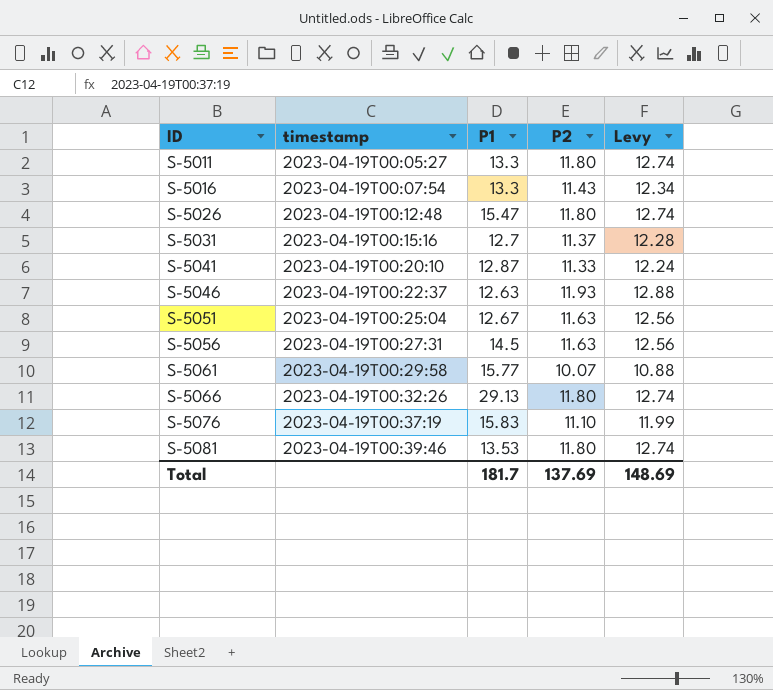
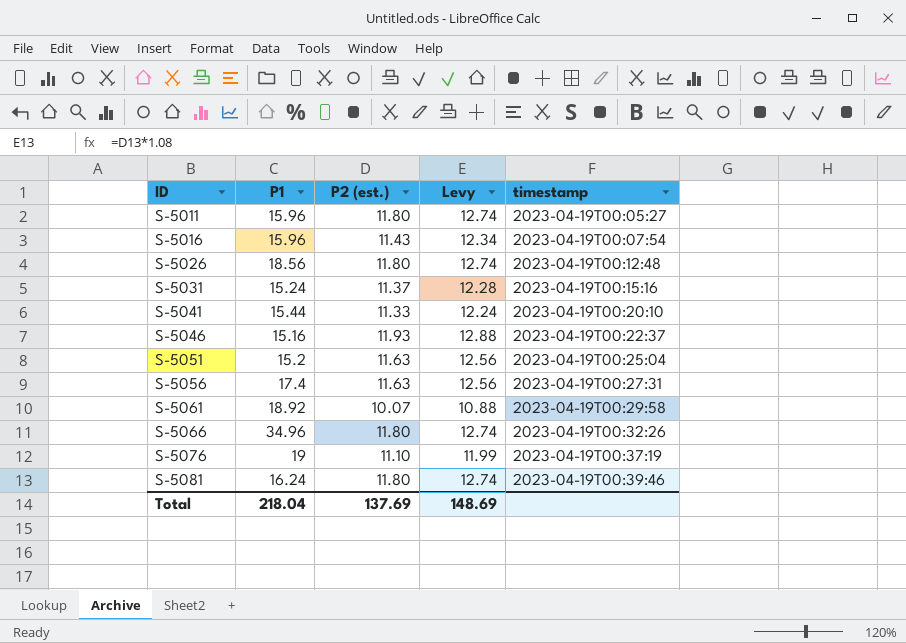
column name: P2 -> P2 (est.)
column timestamp | position: 2 -> 5
S-5011 | P1: 13.3 -> 15.96
S-5016 | P1: 13.3 -> 15.96
S-5026 | P1: 15.47 -> 18.56
S-5031 | P1: 12.7 -> 15.24
S-5041 | P1: 12.87 -> 15.44
S-5046 | P1: 12.63 -> 15.16
S-5051 | P1: 12.67 -> 15.2
S-5056 | P1: 14.5 -> 17.4
S-5061 | P1: 15.77 -> 18.92
S-5066 | P1: 29.13 -> 34.96
S-5076 | P1: 15.83 -> 19
S-5081 | P1: 13.53 -> 16.24
Total | P1: 181.7 -> 218.04

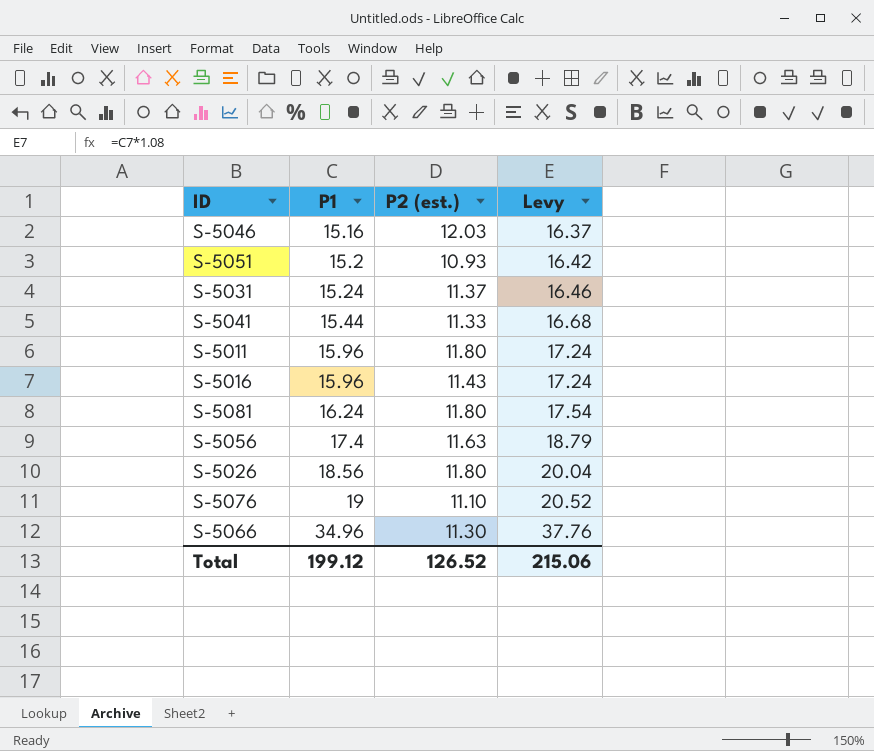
row order: ID ascending -> P1 ascending
column timestamp | position: 5 -> none
column Levy | formula: [P2 (est.)] * 1.08 -> [P1] * 1.08
row S-5061: 18.92 | 10.07 | 10.88 | 2023-04-19T00:29:58 -> none
S-5046 | P2 (est.): 11.93 -> 12.03
S-5051 | P2 (est.): 11.63 -> 10.93
S-5066 | P2 (est.): 11.80 -> 11.30
Total | P1: 218.04 -> 199.12
Total | P2 (est.): 137.69 -> 126.52
Total | Levy: 148.69 -> 215.06

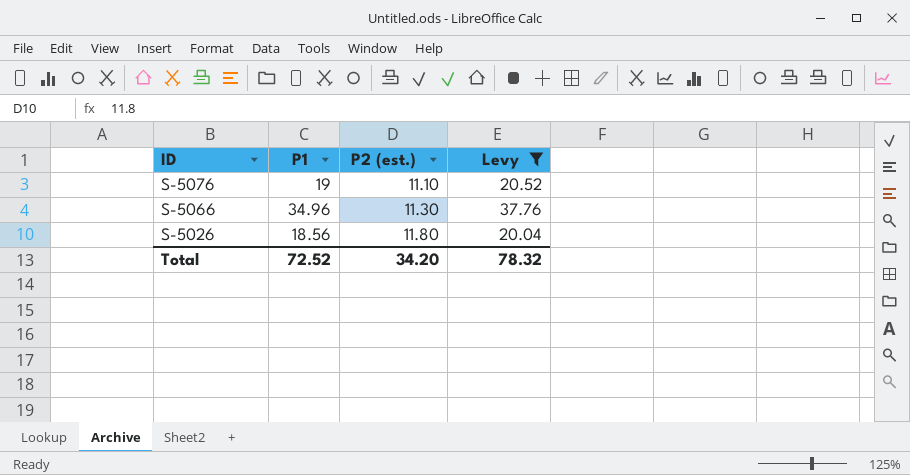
filter: none -> Levy >= 20.04
row order: P1 ascending -> ID descending
Total | P1: 199.12 -> 72.52
Total | P2 (est.): 126.52 -> 34.20
Total | Levy: 215.06 -> 78.32

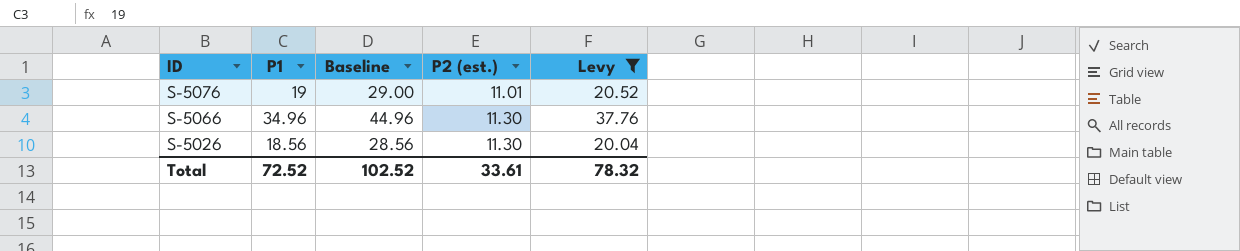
column Baseline | formula: none -> [P1] + 10
S-5076 | P2 (est.): 11.10 -> 11.01
S-5026 | P2 (est.): 11.80 -> 11.30
Total | P2 (est.): 34.20 -> 33.61

